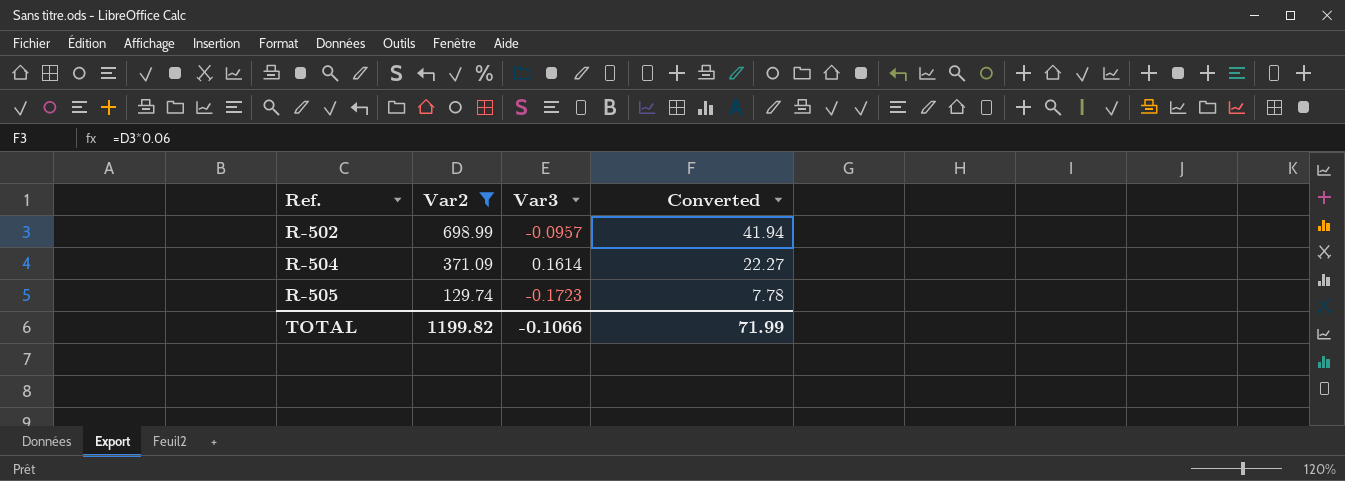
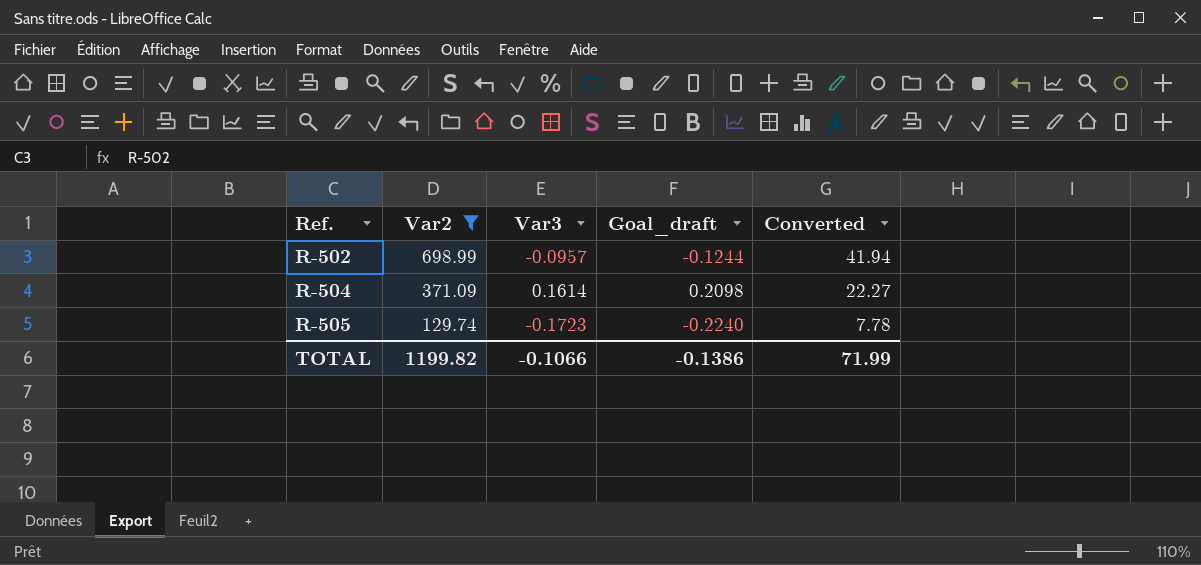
column Goal_draft | formula: none -> [Var3] * 1.3

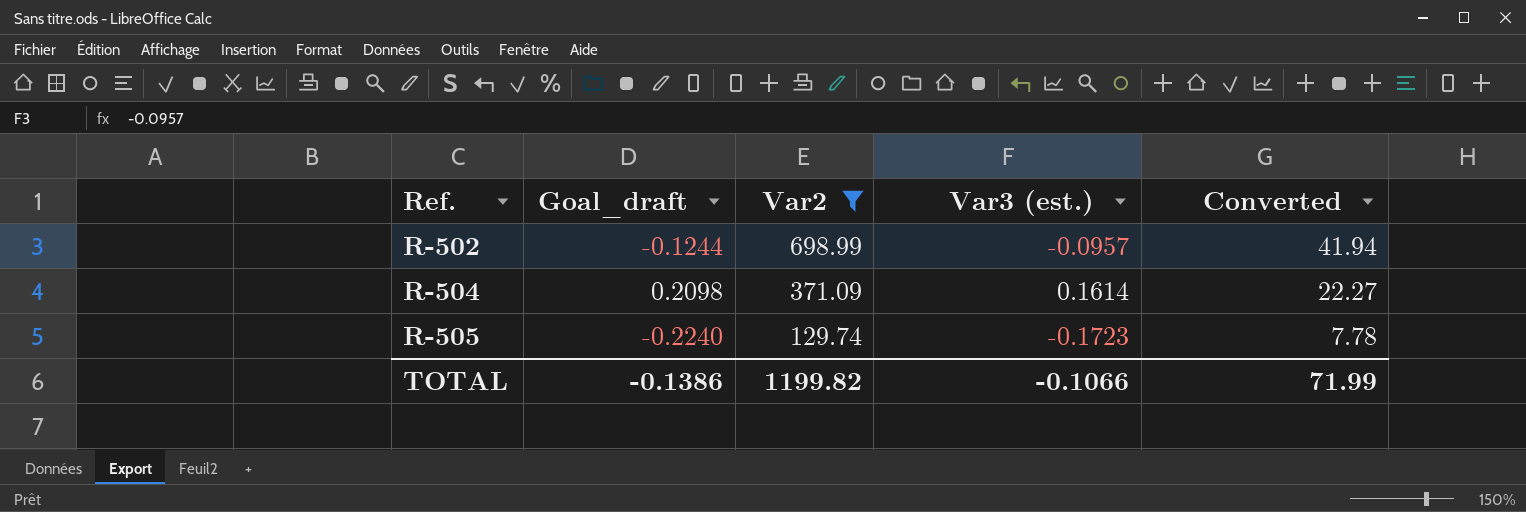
column Goal_draft | position: 4 -> 2
column name: Var3 -> Var3 (est.)

